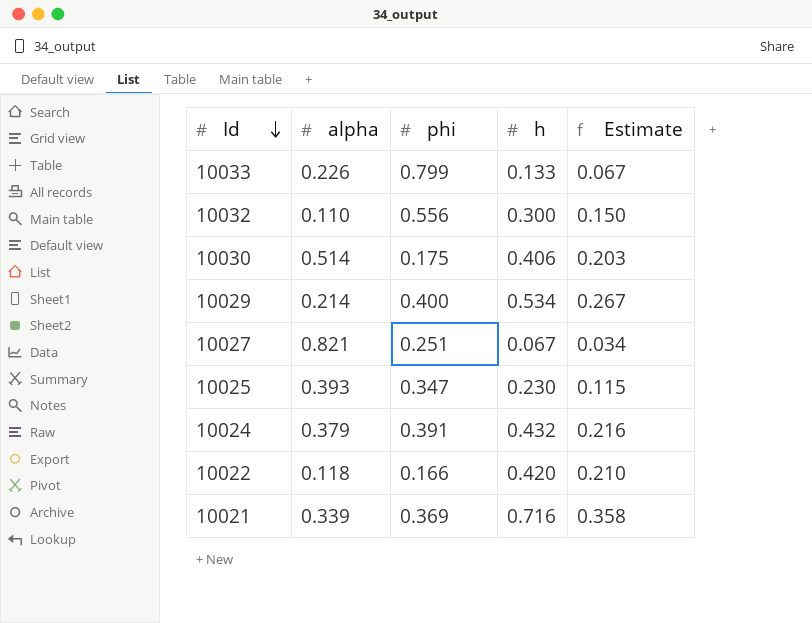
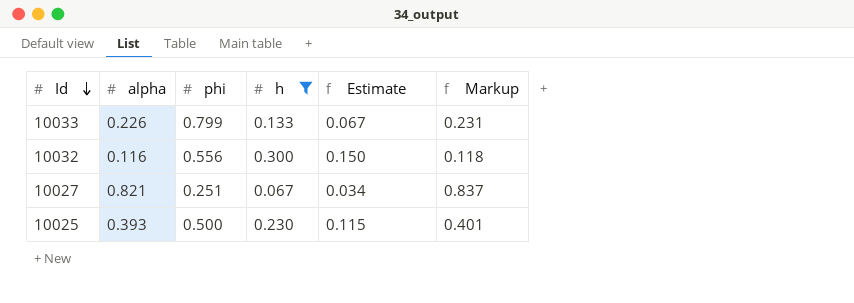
filter: none -> h <= 0.300
column Markup | formula: none -> [alpha] * 1.02
10032 | alpha: 0.110 -> 0.116
10025 | phi: 0.347 -> 0.500

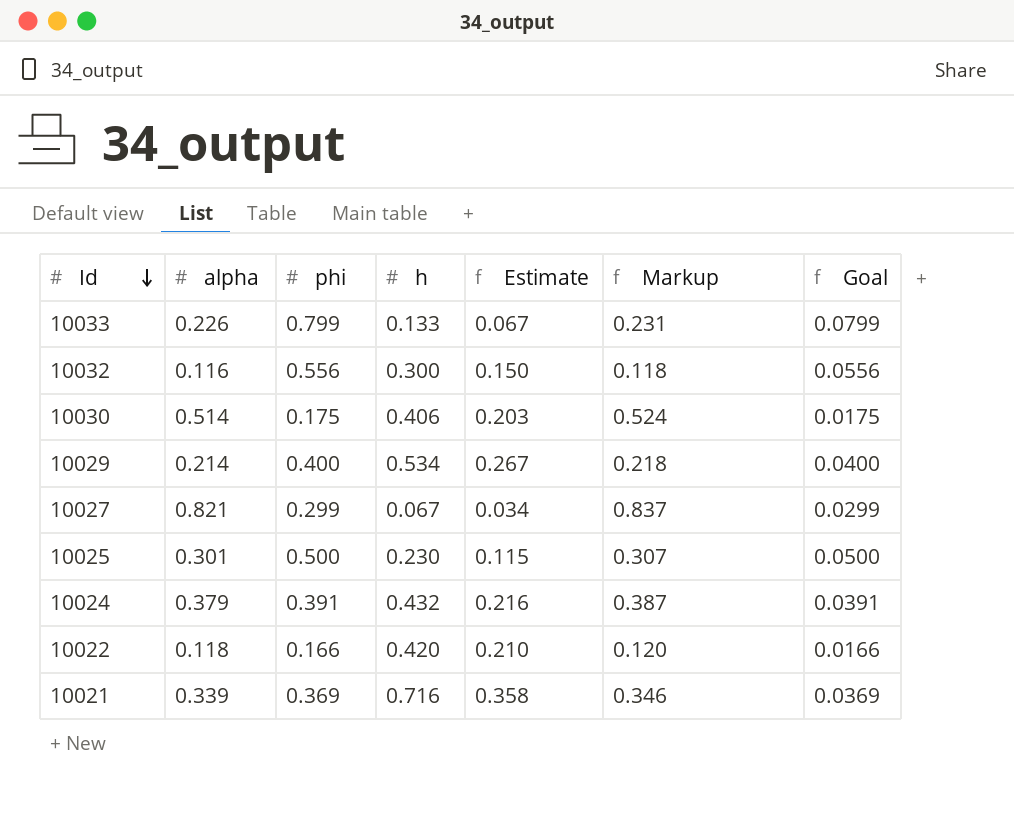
filter: h <= 0.300 -> none
column Goal | formula: none -> [phi] * 0.1
10027 | phi: 0.251 -> 0.299
10025 | alpha: 0.393 -> 0.301
10025 | Markup: 0.401 -> 0.307

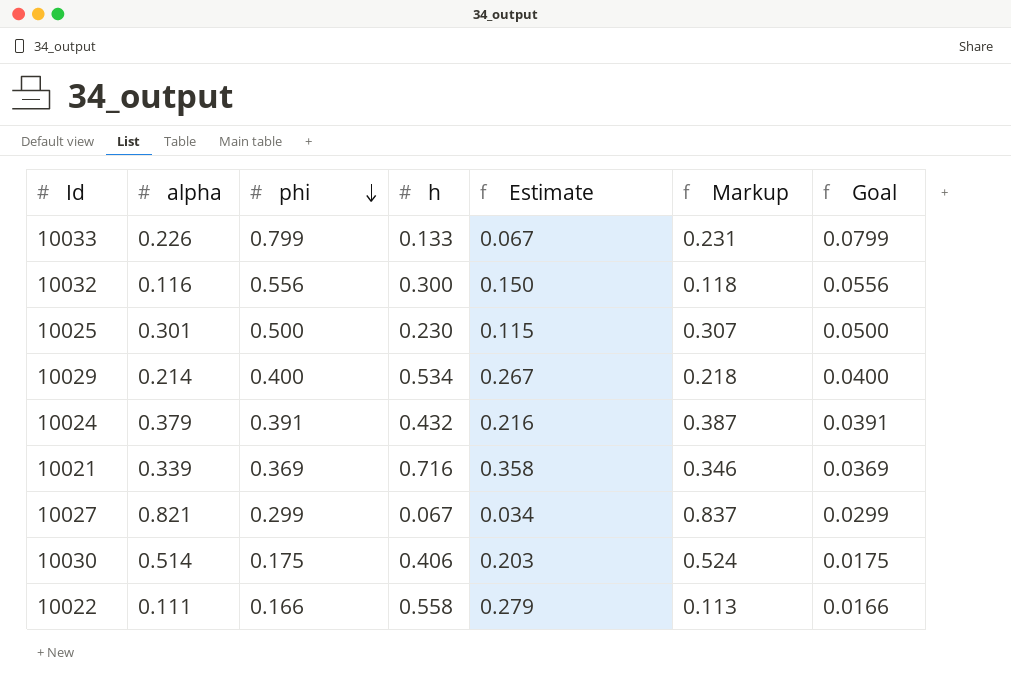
row order: Id descending -> phi descending
10022 | alpha: 0.118 -> 0.111
10022 | h: 0.420 -> 0.558
10022 | Estimate: 0.210 -> 0.279
10022 | Markup: 0.120 -> 0.113

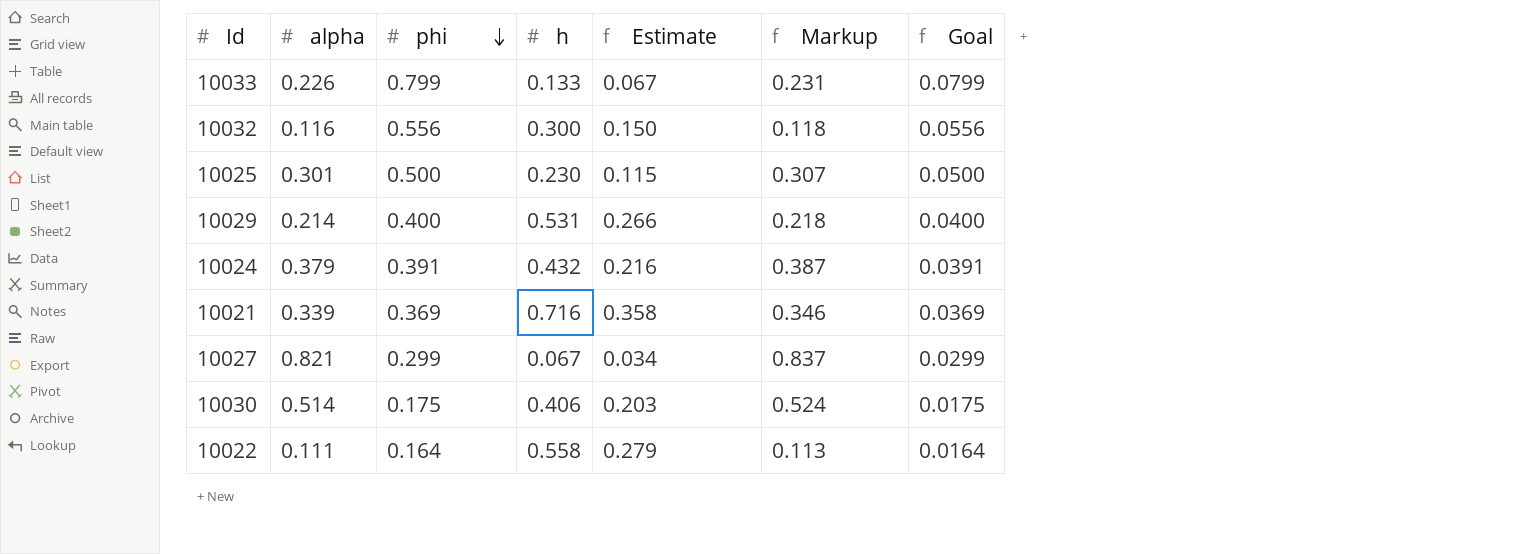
10029 | h: 0.534 -> 0.531
10029 | Estimate: 0.267 -> 0.266
10022 | phi: 0.166 -> 0.164
10022 | Goal: 0.0166 -> 0.0164

